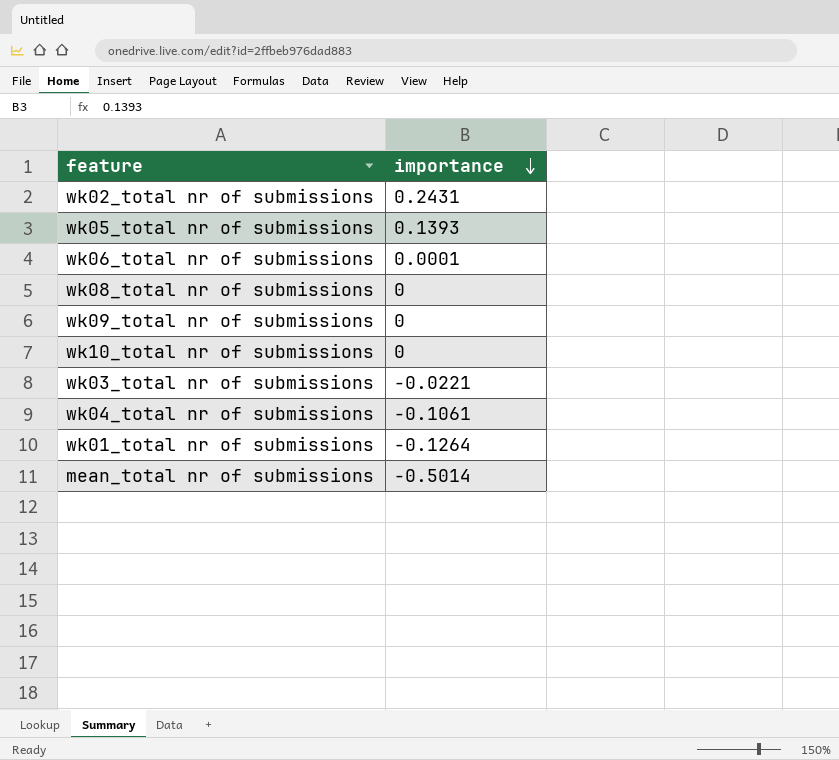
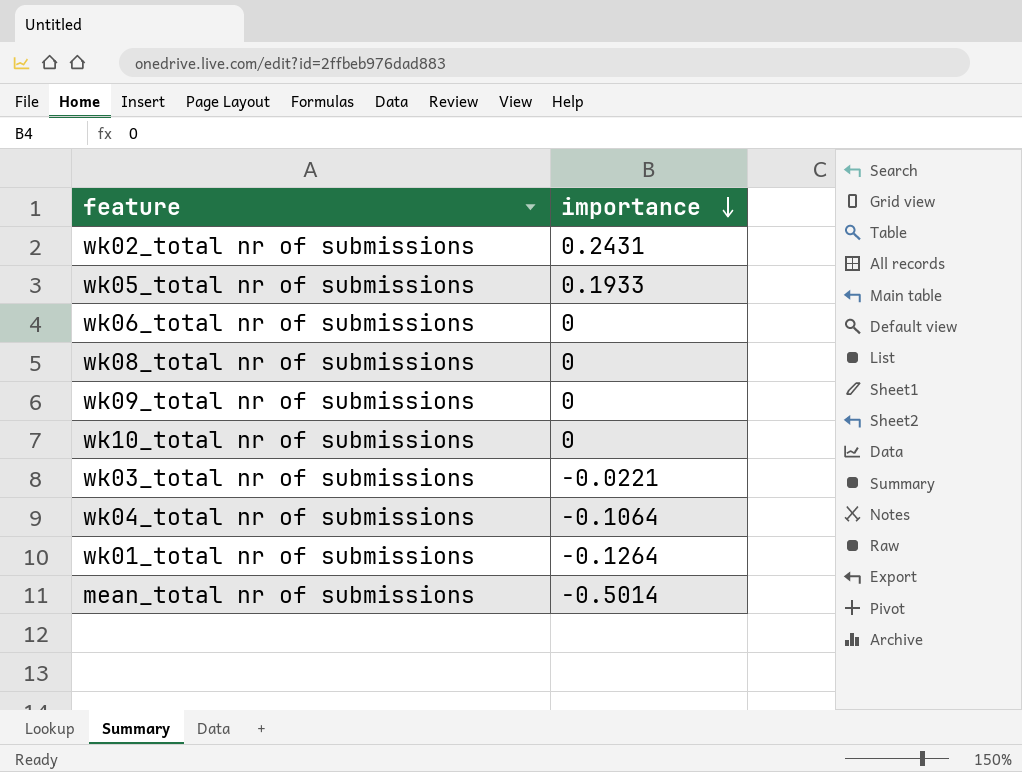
wk05_total nr of submissions | importance: 0.1393 -> 0.1933
wk06_total nr of submissions | importance: 0.0001 -> 0
wk04_total nr of submissions | importance: -0.1061 -> -0.1064

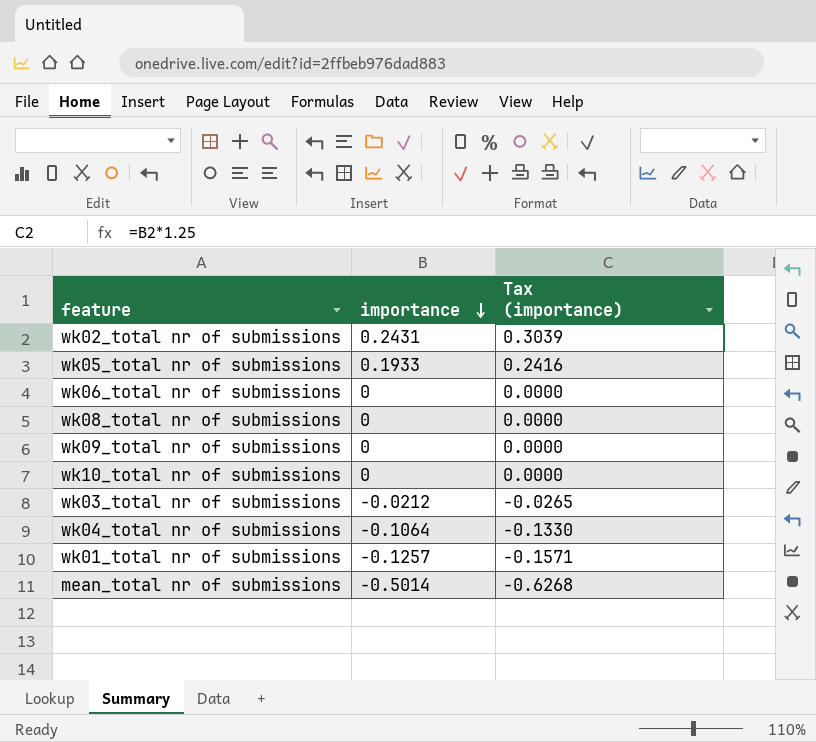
column Tax (importance) | formula: none -> [importance] * 1.25
wk03_total nr of submissions | importance: -0.0221 -> -0.0212
wk01_total nr of submissions | importance: -0.1264 -> -0.1257

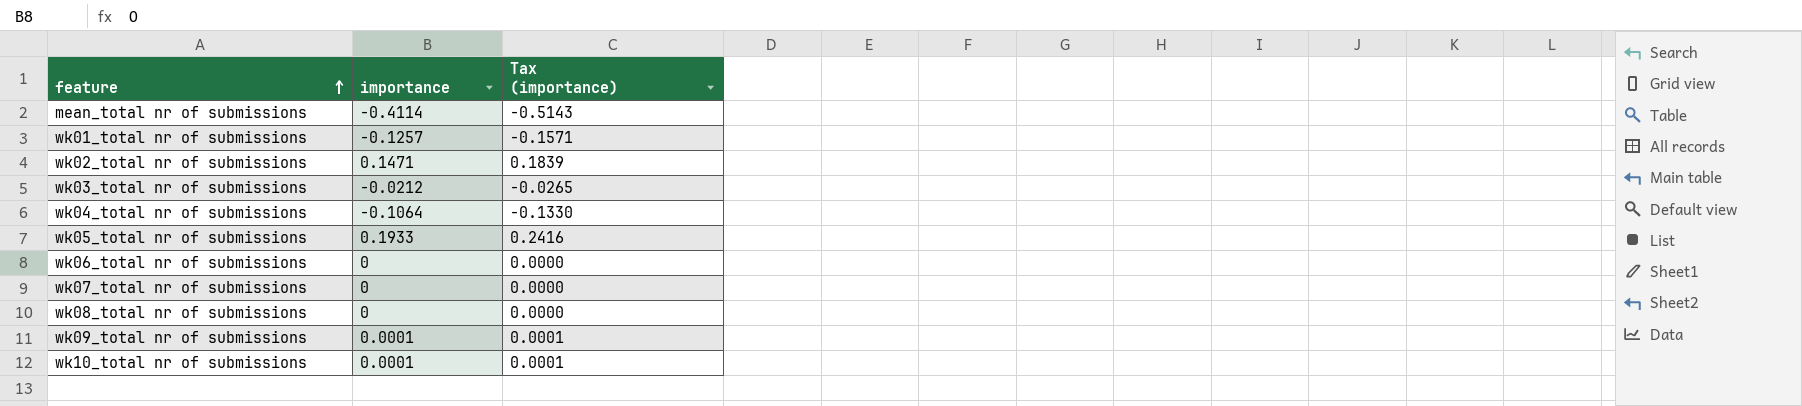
row order: importance descending -> feature ascending
mean_total nr of submissions | importance: -0.5014 -> -0.4114
mean_total nr of submissions | Tax (importance): -0.6268 -> -0.5143
wk02_total nr of submissions | importance: 0.2431 -> 0.1471
wk02_total nr of submissions | Tax (importance): 0.3039 -> 0.1839
row wk07_total nr of submissions: none -> 0 | 0.0000
wk09_total nr of submissions | importance: 0 -> 0.0001
wk09_total nr of submissions | Tax (importance): 0.0000 -> 0.0001
wk10_total nr of submissions | importance: 0 -> 0.0001
wk10_total nr of submissions | Tax (importance): 0.0000 -> 0.0001

